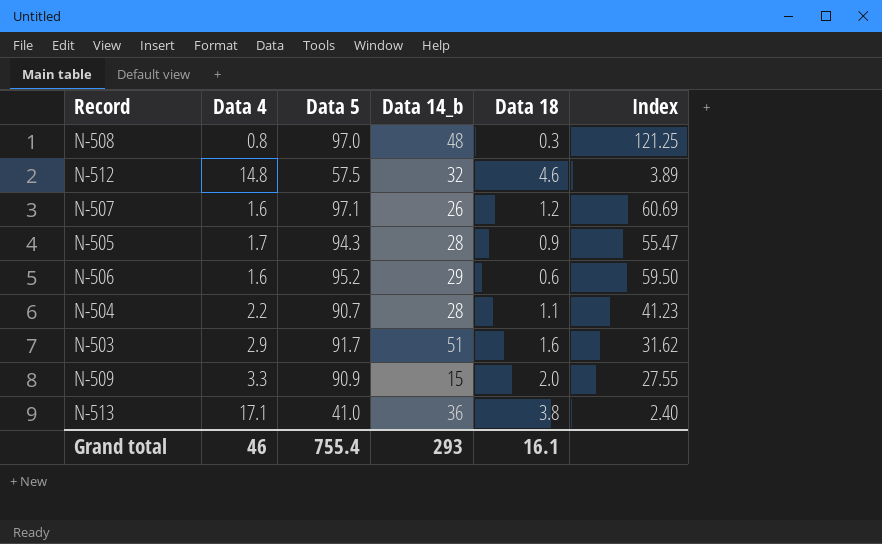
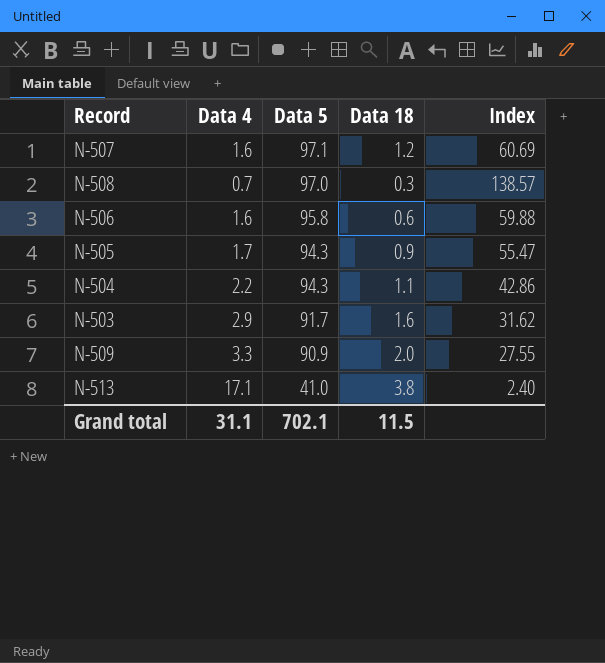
row order: none -> Data 5 descending
column Data 14_b | position: 4 -> none
row N-512: 14.8 | 57.5 | 32 | 4.6 | 3.89 -> none
N-508 | Data 4: 0.8 -> 0.7
N-508 | Index: 121.25 -> 138.57
N-506 | Data 5: 95.2 -> 95.8
N-506 | Index: 59.50 -> 59.88
N-504 | Data 5: 90.7 -> 94.3
N-504 | Index: 41.23 -> 42.86
Grand total | Data 4: 46 -> 31.1
Grand total | Data 5: 755.4 -> 702.1
Grand total | Data 18: 16.1 -> 11.5

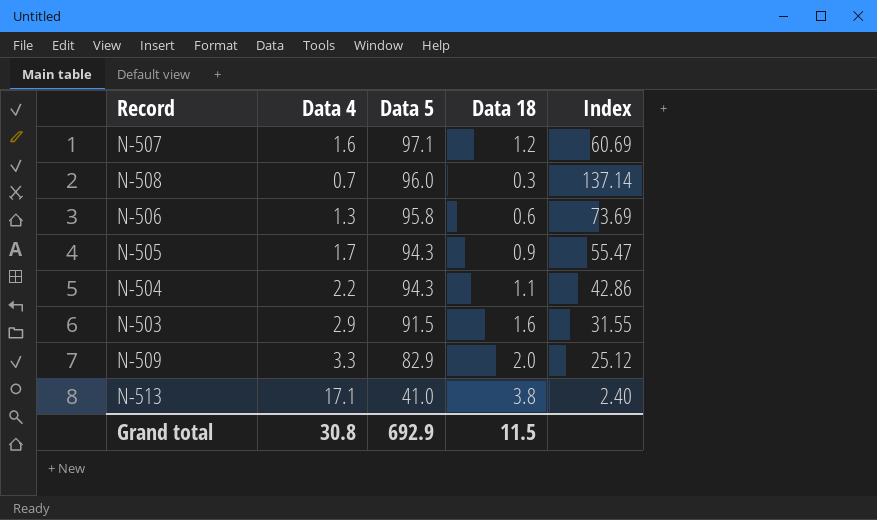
N-508 | Data 5: 97.0 -> 96.0
N-508 | Index: 138.57 -> 137.14
N-506 | Data 4: 1.6 -> 1.3
N-506 | Index: 59.88 -> 73.69
N-503 | Data 5: 91.7 -> 91.5
N-503 | Index: 31.62 -> 31.55
N-509 | Data 5: 90.9 -> 82.9
N-509 | Index: 27.55 -> 25.12
Grand total | Data 4: 31.1 -> 30.8
Grand total | Data 5: 702.1 -> 692.9

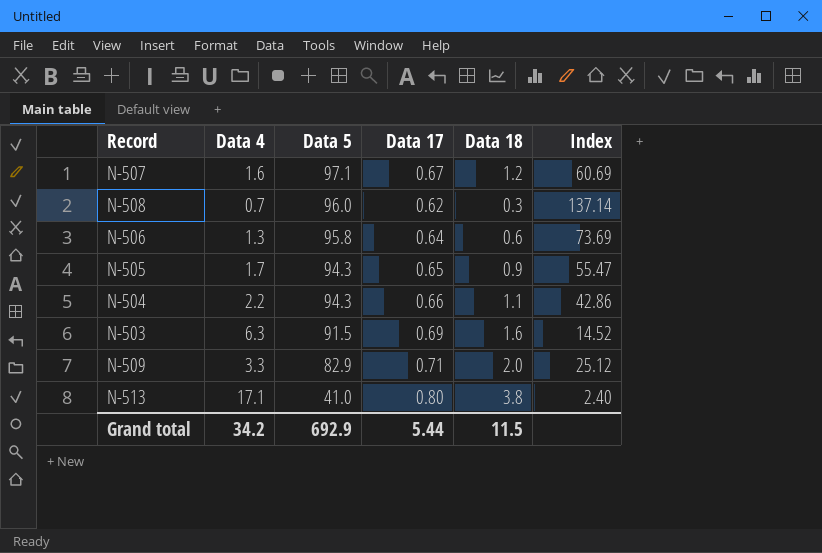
column Data 17 | position: none -> 4
N-503 | Data 4: 2.9 -> 6.3
N-503 | Index: 31.55 -> 14.52
Grand total | Data 4: 30.8 -> 34.2

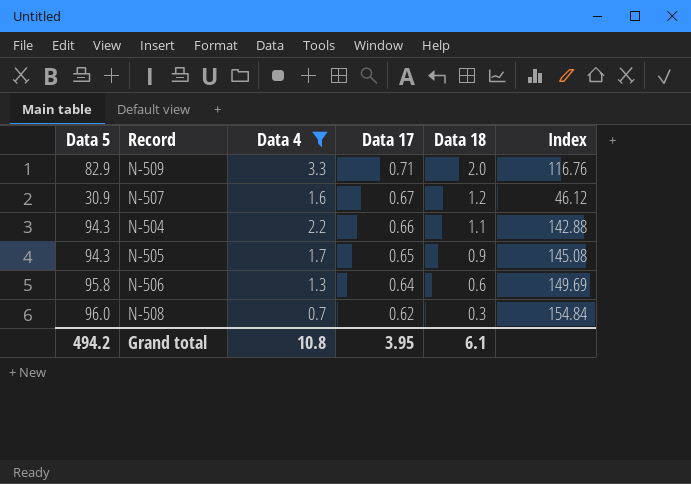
filter: none -> Data 4 <= 3.3
row order: Data 5 descending -> Data 17 descending
column Data 5 | position: 3 -> 1
column Index | formula: [Data 5] / [Data 4] -> [Data 5] / [Data 17]
N-507 | Data 5: 97.1 -> 30.9
Grand total | Data 5: 692.9 -> 494.2
Grand total | Data 4: 34.2 -> 10.8
Grand total | Data 17: 5.44 -> 3.95
Grand total | Data 18: 11.5 -> 6.1

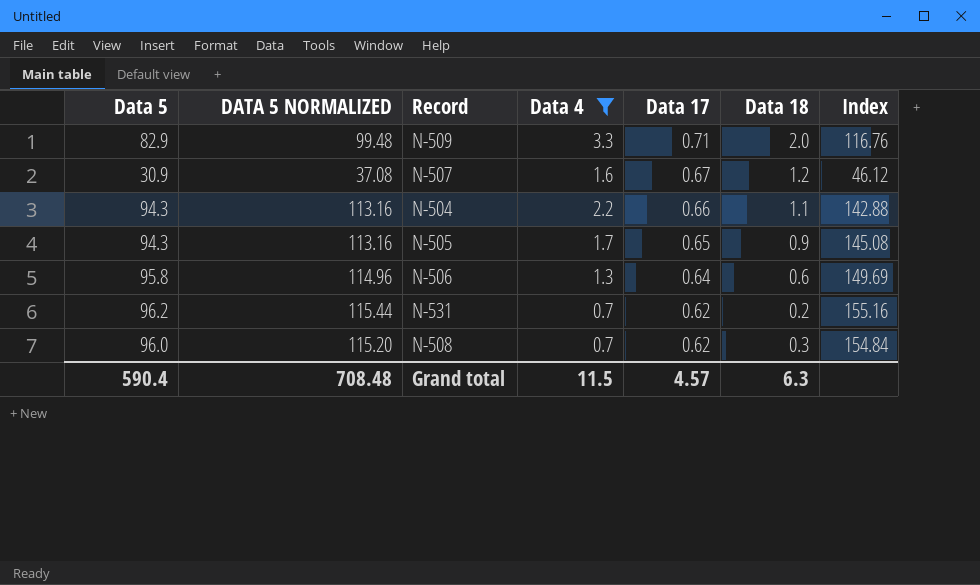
column DATA 5 NORMALIZED | formula: none -> [Data 5] * 1.2
row N-531: none -> 96.2 | 115.44 | 0.7 | 0.62 | 0.2 | 155.16
Grand total | Data 5: 494.2 -> 590.4
Grand total | Data 4: 10.8 -> 11.5
Grand total | Data 17: 3.95 -> 4.57
Grand total | Data 18: 6.1 -> 6.3

